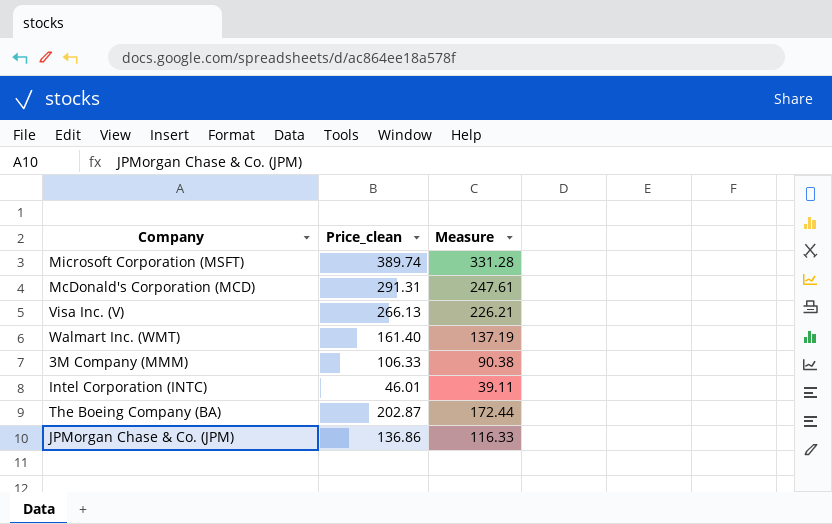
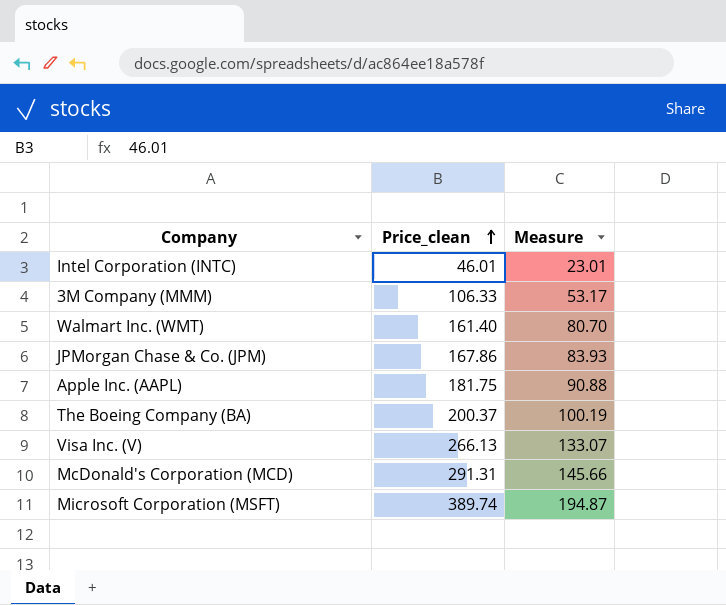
row order: none -> Price_clean ascending
column Measure | formula: [Price_clean] * 0.85 -> [Price_clean] * 0.5
JPMorgan Chase & Co. (JPM) | Price_clean: 136.86 -> 167.86
row Apple Inc. (AAPL): none -> 181.75 | 90.88
The Boeing Company (BA) | Price_clean: 202.87 -> 200.37

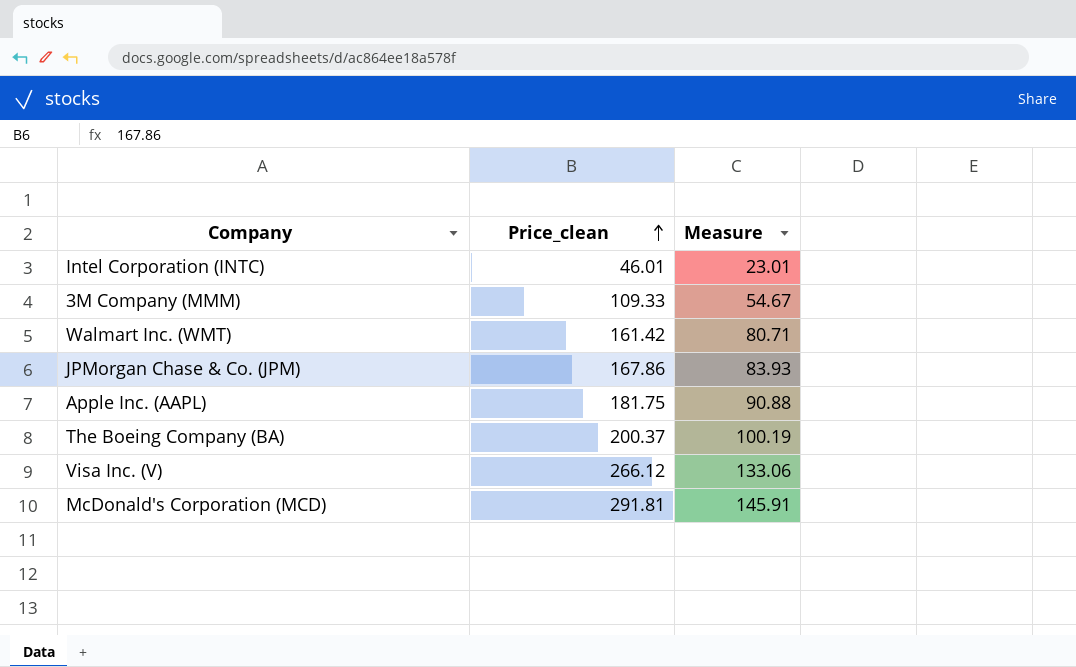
row Microsoft Corporation (MSFT): 389.74 | 194.87 -> none
3M Company (MMM) | Price_clean: 106.33 -> 109.33
3M Company (MMM) | Measure: 53.17 -> 54.67
Walmart Inc. (WMT) | Price_clean: 161.40 -> 161.42
Walmart Inc. (WMT) | Measure: 80.70 -> 80.71
Visa Inc. (V) | Price_clean: 266.13 -> 266.12
Visa Inc. (V) | Measure: 133.07 -> 133.06
McDonald's Corporation (MCD) | Price_clean: 291.31 -> 291.81
McDonald's Corporation (MCD) | Measure: 145.66 -> 145.91

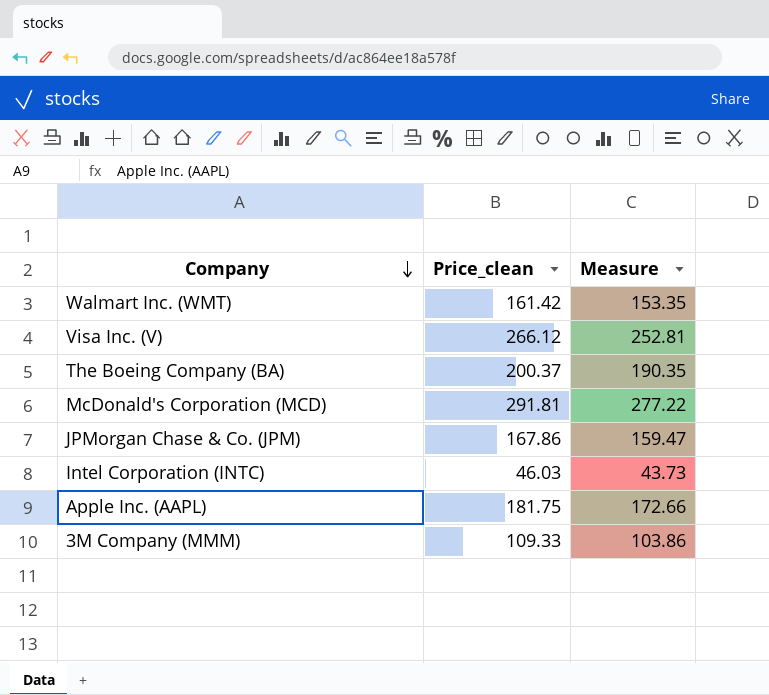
row order: Price_clean ascending -> Company descending
column Measure | formula: [Price_clean] * 0.5 -> [Price_clean] * 0.95
Intel Corporation (INTC) | Price_clean: 46.01 -> 46.03

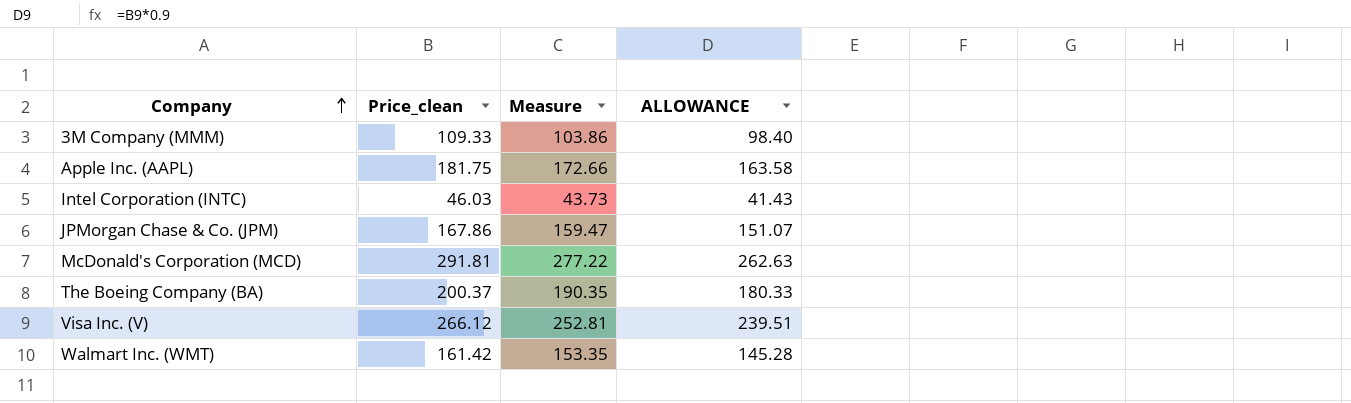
row order: Company descending -> Company ascending
column ALLOWANCE | formula: none -> [Price_clean] * 0.9

